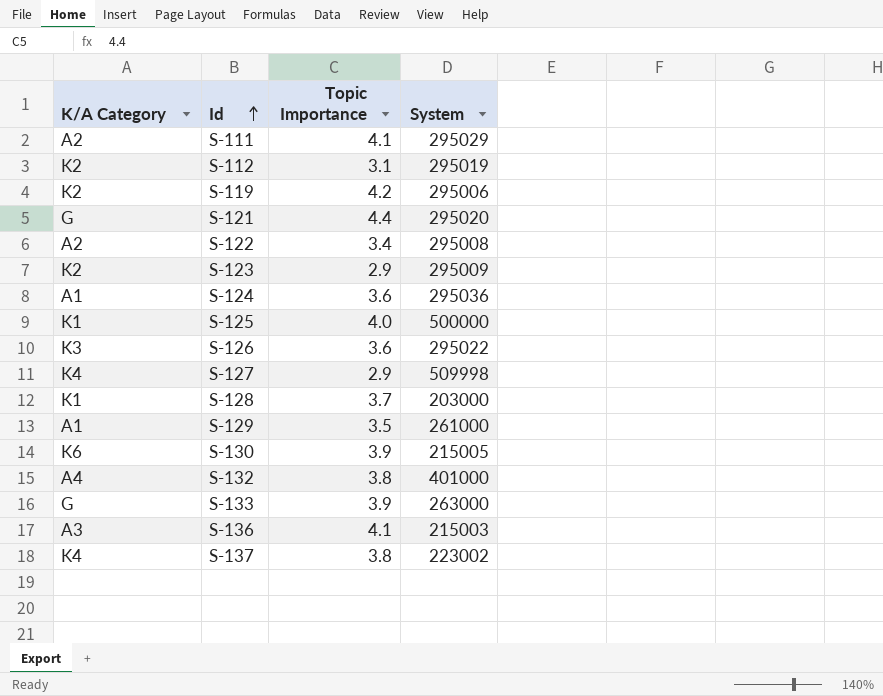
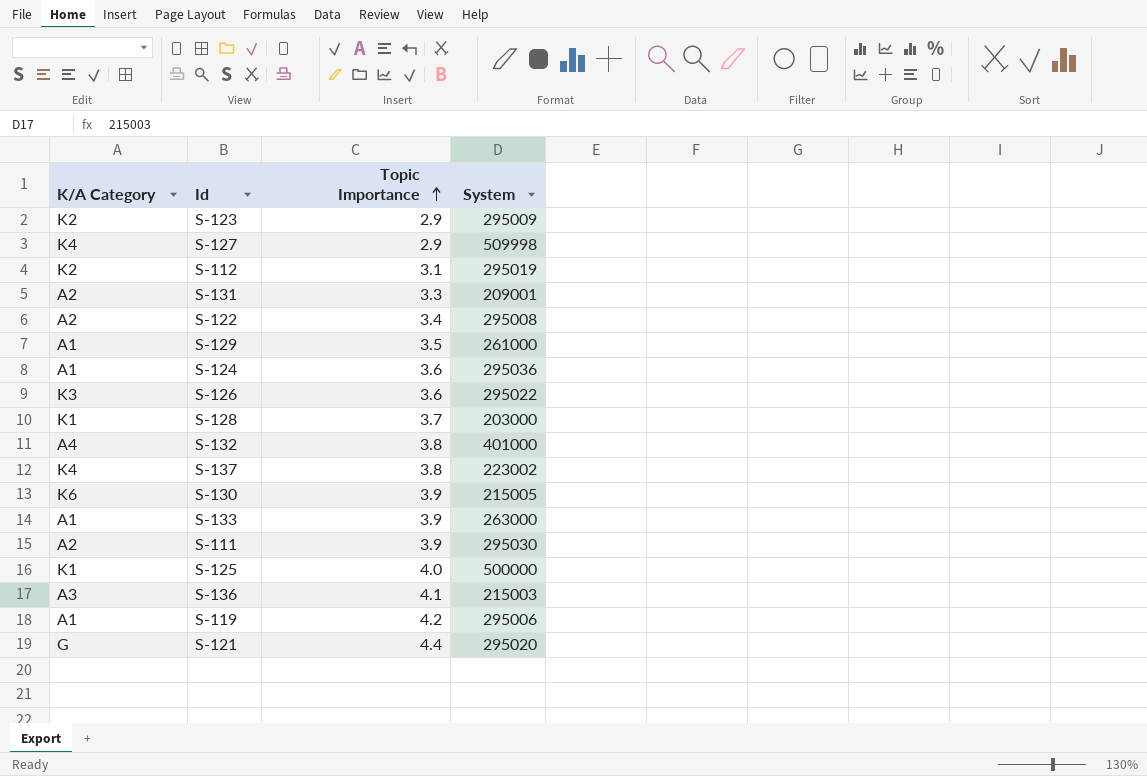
row order: Id ascending -> Topic Importance ascending
row S-131: none -> A2 | 3.3 | 209001
S-133 | K/A Category: G -> A1
S-111 | Topic Importance: 4.1 -> 3.9
S-111 | System: 295029 -> 295030
S-119 | K/A Category: K2 -> A1

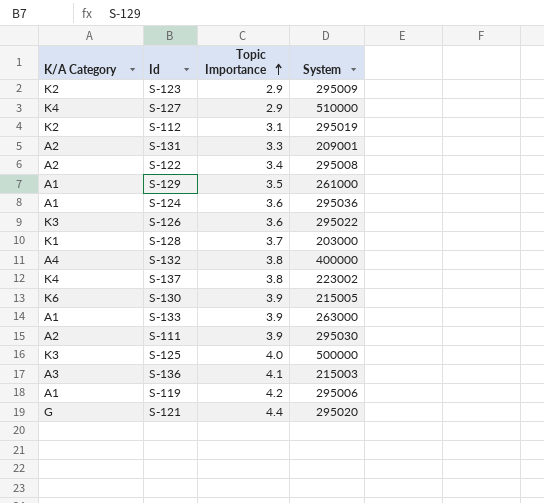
S-127 | System: 509998 -> 510000
S-132 | System: 401000 -> 400000
S-125 | K/A Category: K1 -> K3

